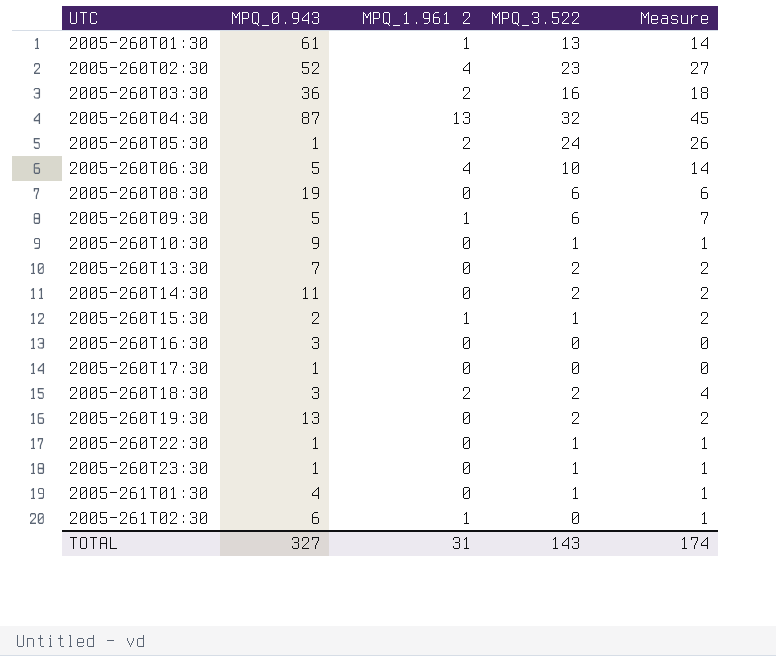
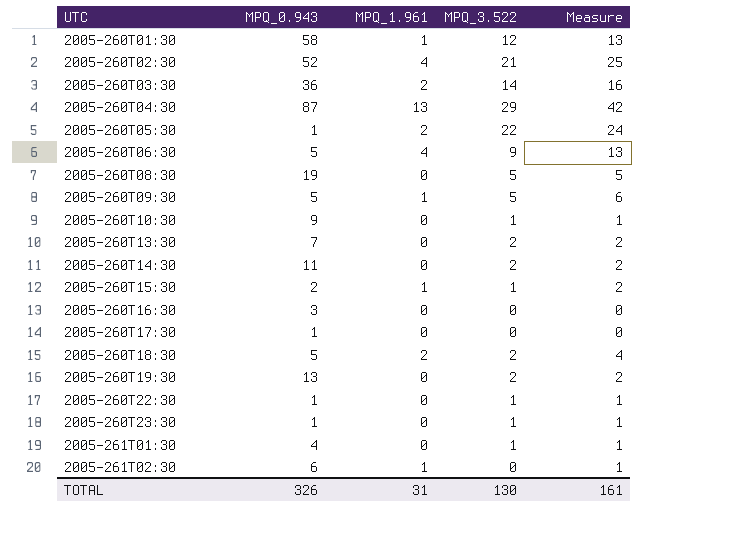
column name: MPQ_1.961 2 -> MPQ_1.961
2005-260T01:30 | MPQ_0.943: 61 -> 58
2005-260T01:30 | MPQ_3.522: 13 -> 12
2005-260T01:30 | Measure: 14 -> 13
2005-260T02:30 | MPQ_3.522: 23 -> 21
2005-260T02:30 | Measure: 27 -> 25
2005-260T03:30 | MPQ_3.522: 16 -> 14
2005-260T03:30 | Measure: 18 -> 16
2005-260T04:30 | MPQ_3.522: 32 -> 29
2005-260T04:30 | Measure: 45 -> 42
2005-260T05:30 | MPQ_3.522: 24 -> 22
2005-260T05:30 | Measure: 26 -> 24
2005-260T06:30 | MPQ_3.522: 10 -> 9
2005-260T06:30 | Measure: 14 -> 13
2005-260T08:30 | MPQ_3.522: 6 -> 5
2005-260T08:30 | Measure: 6 -> 5
2005-260T09:30 | MPQ_3.522: 6 -> 5
2005-260T09:30 | Measure: 7 -> 6
2005-260T18:30 | MPQ_0.943: 3 -> 5
TOTAL | MPQ_0.943: 327 -> 326
TOTAL | MPQ_3.522: 143 -> 130
TOTAL | Measure: 174 -> 161

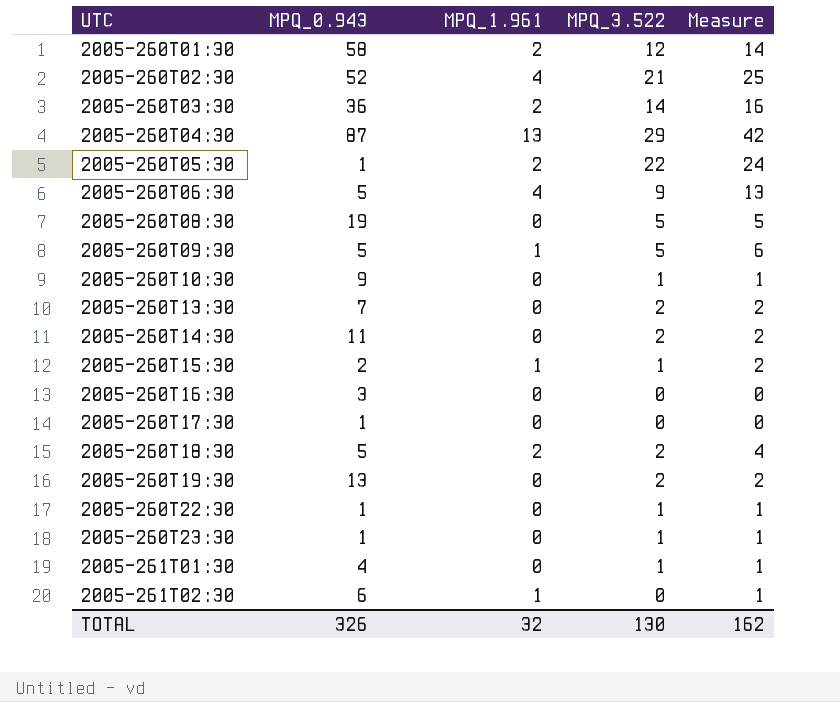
2005-260T01:30 | MPQ_1.961: 1 -> 2
2005-260T01:30 | Measure: 13 -> 14
TOTAL | MPQ_1.961: 31 -> 32
TOTAL | Measure: 161 -> 162

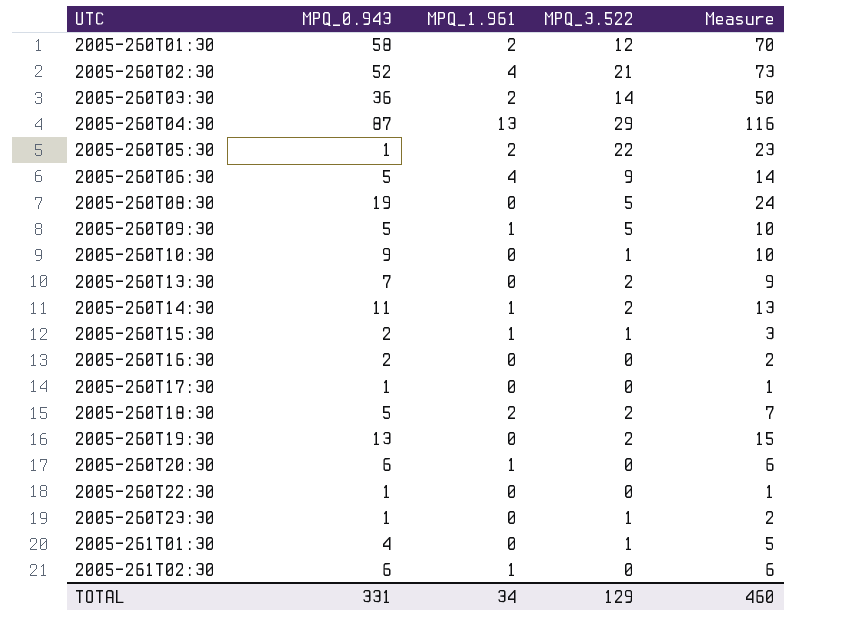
column Measure | formula: [MPQ_1.961] + [MPQ_3.522] -> [MPQ_0.943] + [MPQ_3.522]
2005-260T14:30 | MPQ_1.961: 0 -> 1
2005-260T16:30 | MPQ_0.943: 3 -> 2
row 2005-260T20:30: none -> 6 | 1 | 0 | 6
2005-260T22:30 | MPQ_3.522: 1 -> 0
TOTAL | MPQ_0.943: 326 -> 331
TOTAL | MPQ_1.961: 32 -> 34
TOTAL | MPQ_3.522: 130 -> 129
TOTAL | Measure: 162 -> 460

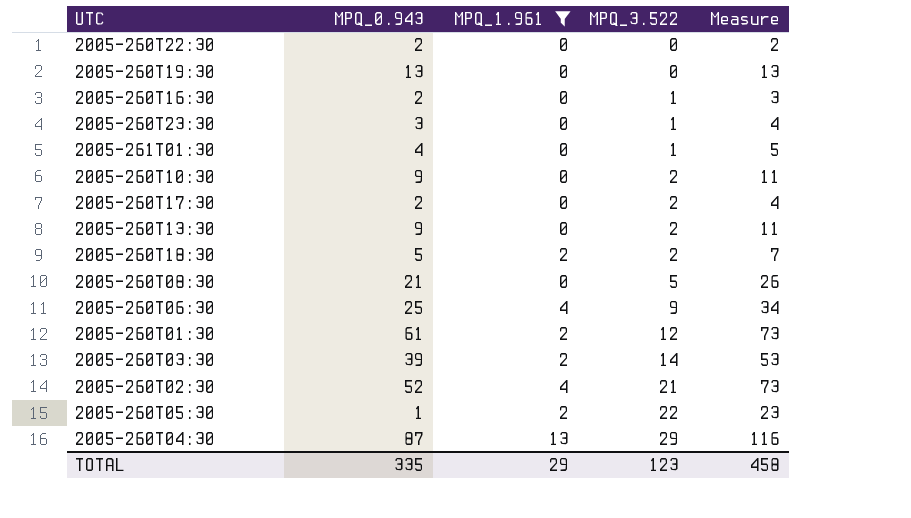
filter: none -> MPQ_1.961 != 1
row order: UTC ascending -> MPQ_3.522 ascending
2005-260T22:30 | MPQ_0.943: 1 -> 2
2005-260T22:30 | Measure: 1 -> 2
2005-260T19:30 | MPQ_3.522: 2 -> 0
2005-260T19:30 | Measure: 15 -> 13
2005-260T16:30 | MPQ_3.522: 0 -> 1
2005-260T16:30 | Measure: 2 -> 3
2005-260T23:30 | MPQ_0.943: 1 -> 3
2005-260T23:30 | Measure: 2 -> 4
2005-260T10:30 | MPQ_3.522: 1 -> 2
2005-260T10:30 | Measure: 10 -> 11
2005-260T17:30 | MPQ_0.943: 1 -> 2
2005-260T17:30 | MPQ_3.522: 0 -> 2
2005-260T17:30 | Measure: 1 -> 4
2005-260T13:30 | MPQ_0.943: 7 -> 9
2005-260T13:30 | Measure: 9 -> 11
2005-260T08:30 | MPQ_0.943: 19 -> 21
2005-260T08:30 | Measure: 24 -> 26
2005-260T06:30 | MPQ_0.943: 5 -> 25
2005-260T06:30 | Measure: 14 -> 34
2005-260T01:30 | MPQ_0.943: 58 -> 61
2005-260T01:30 | Measure: 70 -> 73
2005-260T03:30 | MPQ_0.943: 36 -> 39
2005-260T03:30 | Measure: 50 -> 53
TOTAL | MPQ_0.943: 331 -> 335
TOTAL | MPQ_1.961: 34 -> 29
TOTAL | MPQ_3.522: 129 -> 123
TOTAL | Measure: 460 -> 458

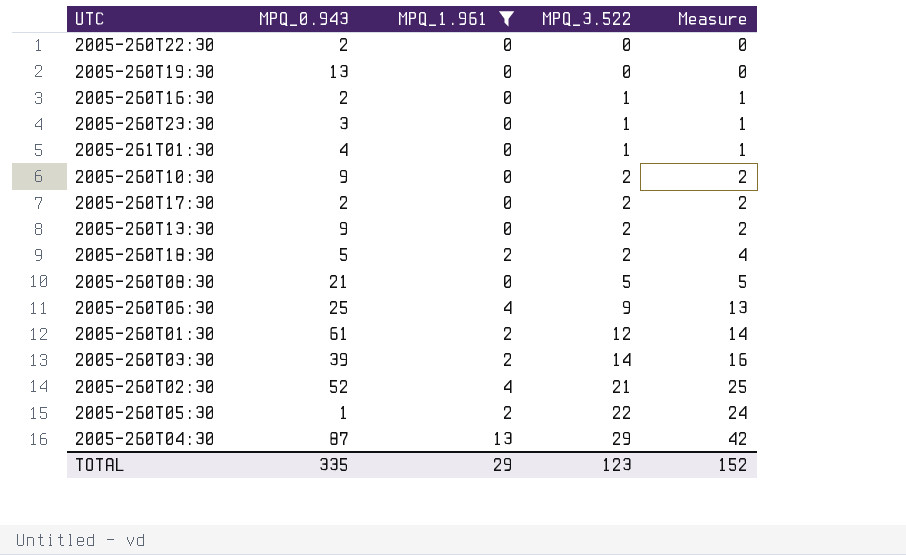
column Measure | formula: [MPQ_0.943] + [MPQ_3.522] -> [MPQ_1.961] + [MPQ_3.522]
TOTAL | Measure: 458 -> 152

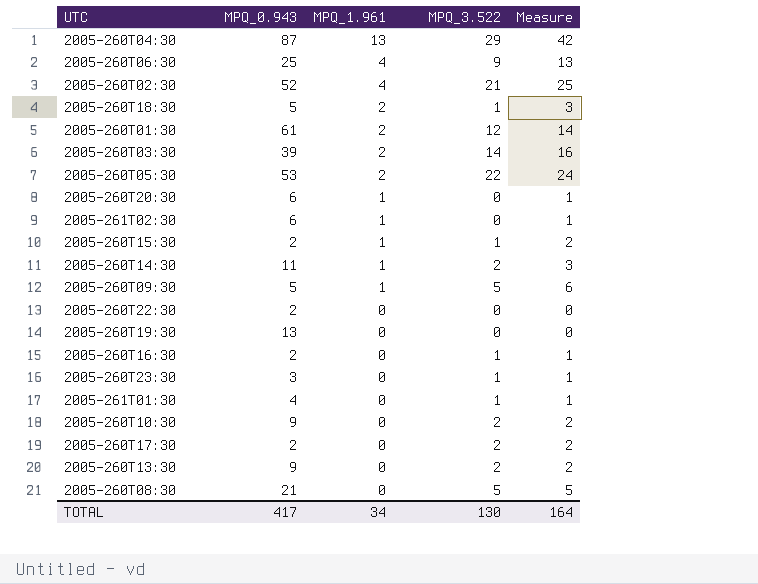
filter: MPQ_1.961 != 1 -> none
row order: MPQ_3.522 ascending -> MPQ_1.961 descending
2005-260T18:30 | MPQ_3.522: 2 -> 1
2005-260T18:30 | Measure: 4 -> 3
2005-260T05:30 | MPQ_0.943: 1 -> 53
TOTAL | MPQ_0.943: 335 -> 417
TOTAL | MPQ_1.961: 29 -> 34
TOTAL | MPQ_3.522: 123 -> 130
TOTAL | Measure: 152 -> 164

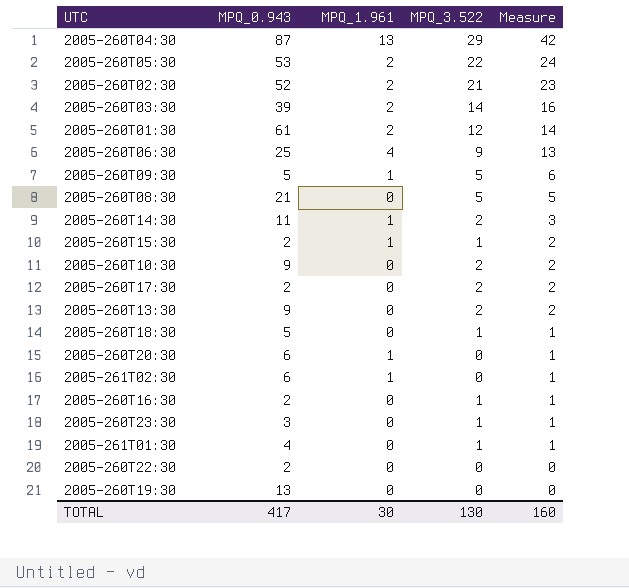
row order: MPQ_1.961 descending -> Measure descending
2005-260T02:30 | MPQ_1.961: 4 -> 2
2005-260T02:30 | Measure: 25 -> 23
2005-260T18:30 | MPQ_1.961: 2 -> 0
2005-260T18:30 | Measure: 3 -> 1
TOTAL | MPQ_1.961: 34 -> 30
TOTAL | Measure: 164 -> 160

